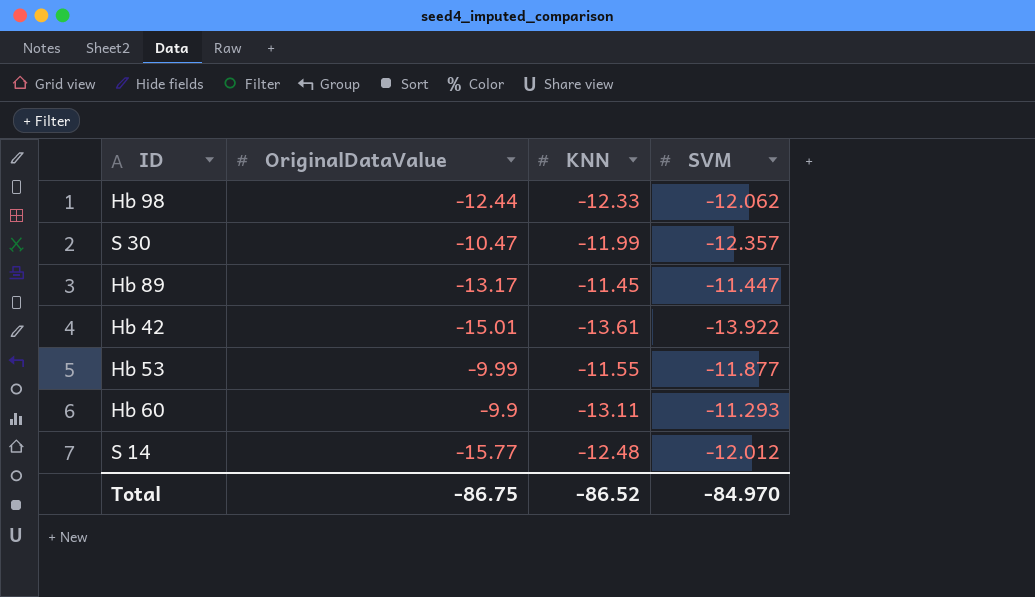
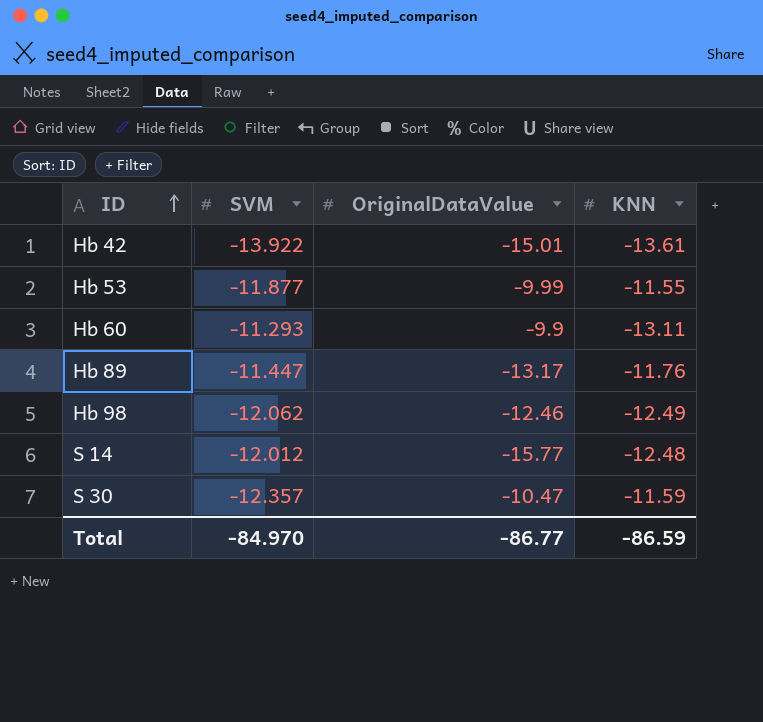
row order: none -> ID ascending
column SVM | position: 4 -> 2
Hb 89 | KNN: -11.45 -> -11.76
Hb 98 | OriginalDataValue: -12.44 -> -12.46
Hb 98 | KNN: -12.33 -> -12.49
S 30 | KNN: -11.99 -> -11.59
Total | OriginalDataValue: -86.75 -> -86.77
Total | KNN: -86.52 -> -86.59

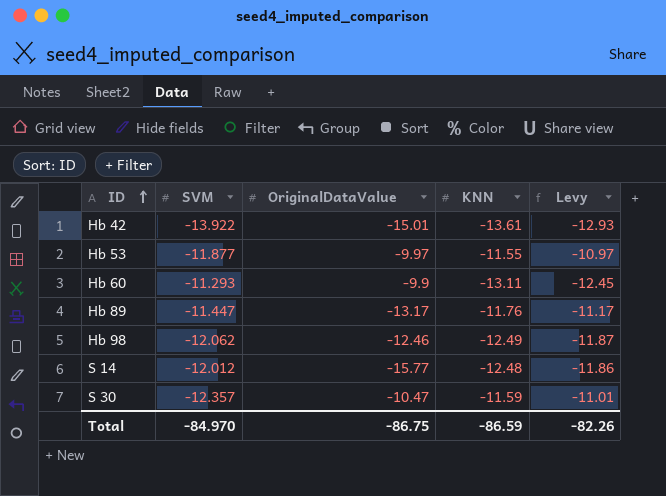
column Levy | formula: none -> [KNN] * 0.95
Hb 53 | OriginalDataValue: -9.99 -> -9.97
Total | OriginalDataValue: -86.77 -> -86.75

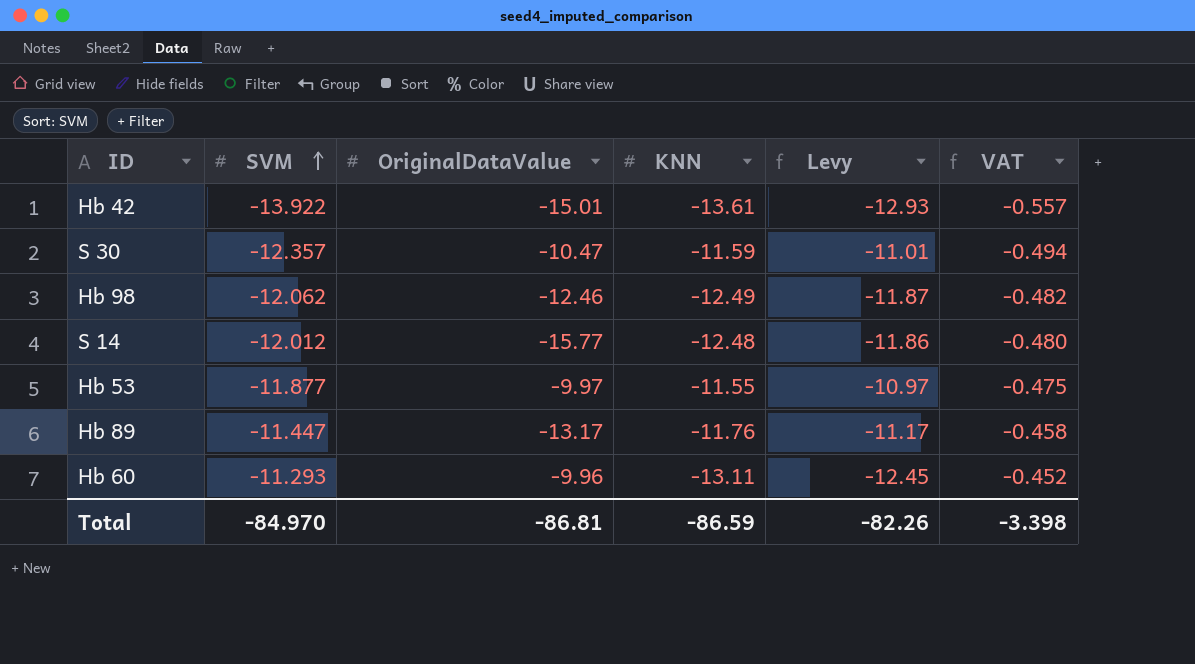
row order: ID ascending -> SVM ascending
column VAT | formula: none -> [SVM] * 0.04
Hb 60 | OriginalDataValue: -9.9 -> -9.96
Total | OriginalDataValue: -86.75 -> -86.81

